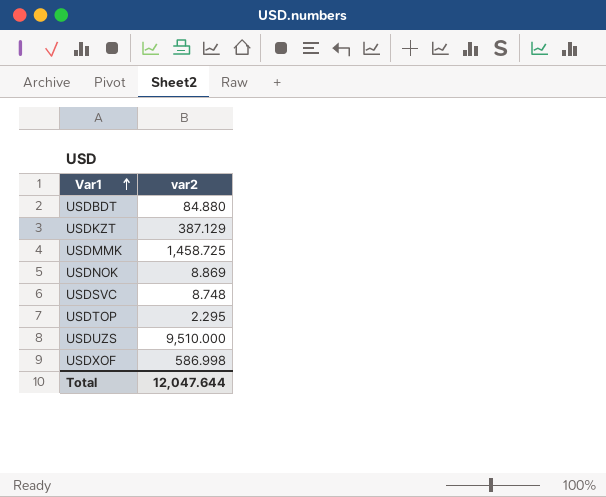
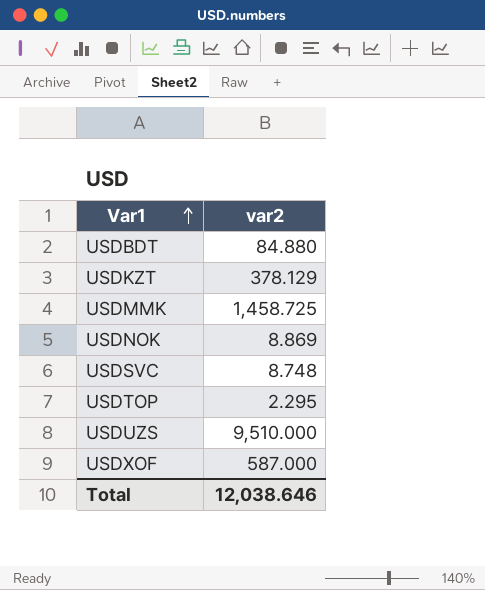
USDKZT | var2: 387.129 -> 378.129
USDXOF | var2: 586.998 -> 587.000
Total | var2: 12,047.644 -> 12,038.646

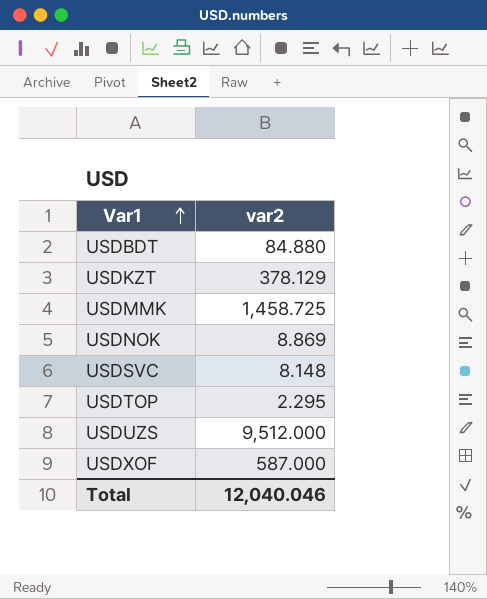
USDSVC | var2: 8.748 -> 8.148
USDUZS | var2: 9,510.000 -> 9,512.000
Total | var2: 12,038.646 -> 12,040.046

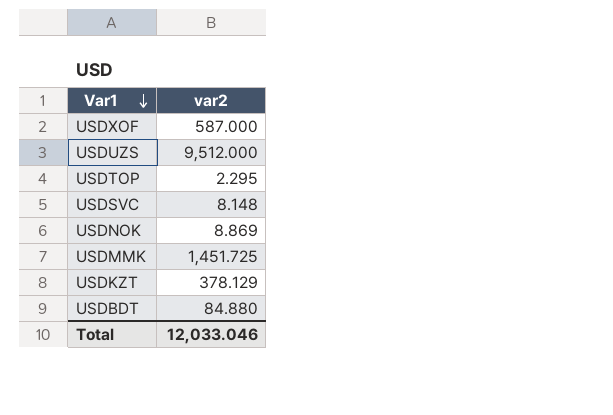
row order: Var1 ascending -> Var1 descending
USDMMK | var2: 1,458.725 -> 1,451.725
Total | var2: 12,040.046 -> 12,033.046

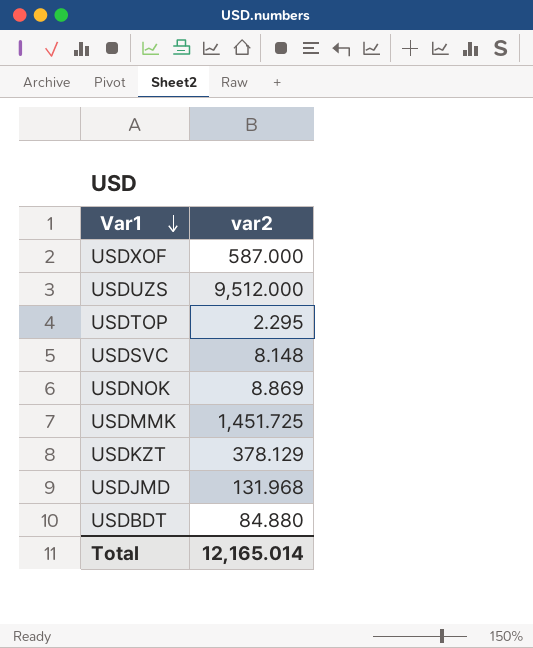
row USDJMD: none -> 131.968
Total | var2: 12,033.046 -> 12,165.014

